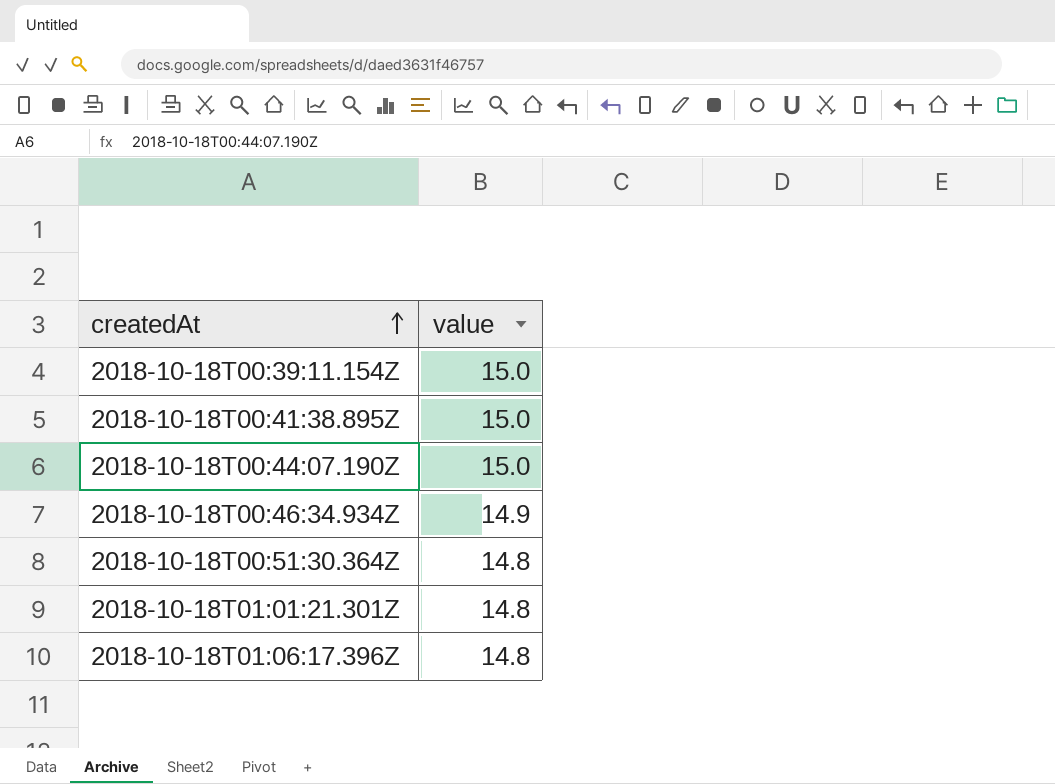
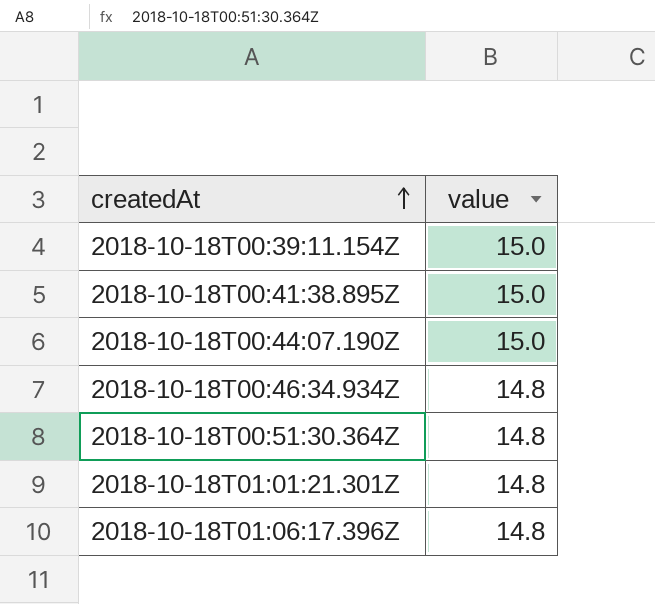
2018-10-18T00:46:34.934Z | value: 14.9 -> 14.8

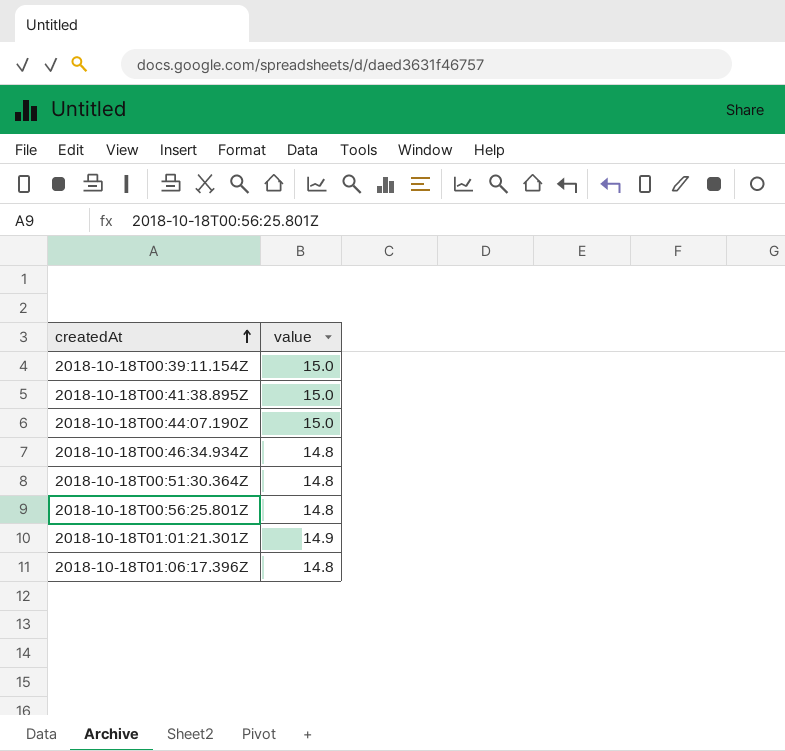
row 2018-10-18T00:56:25.801Z: none -> 14.8
2018-10-18T01:01:21.301Z | value: 14.8 -> 14.9

